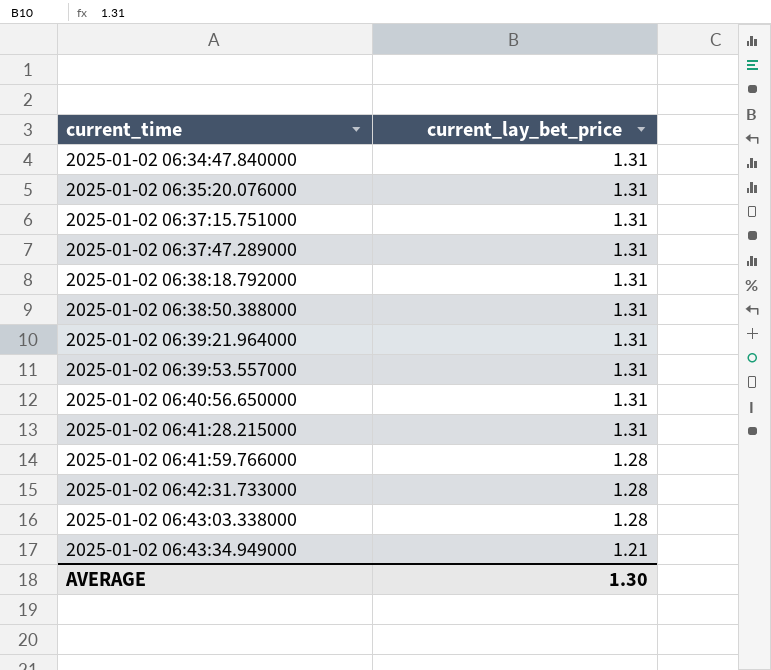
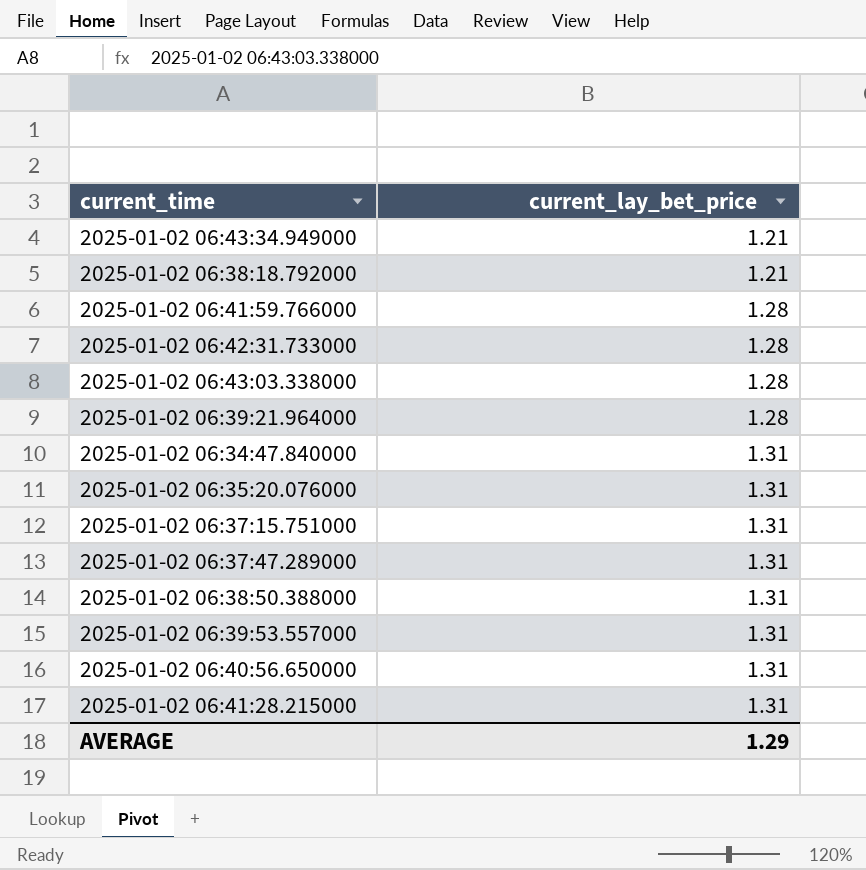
row order: current_time ascending -> current_lay_bet_price ascending
2025-01-02 06:38:18.792000 | current_lay_bet_price: 1.31 -> 1.21
2025-01-02 06:39:21.964000 | current_lay_bet_price: 1.31 -> 1.28
AVERAGE | current_lay_bet_price: 1.30 -> 1.29

